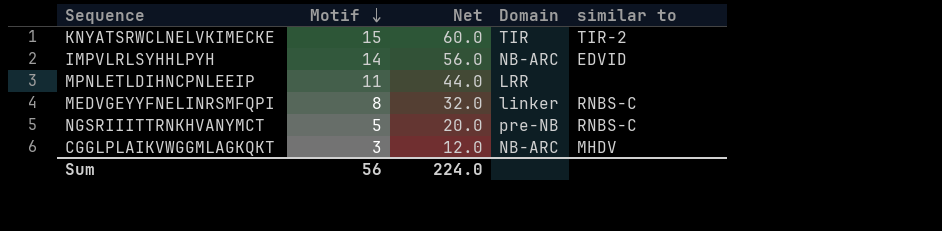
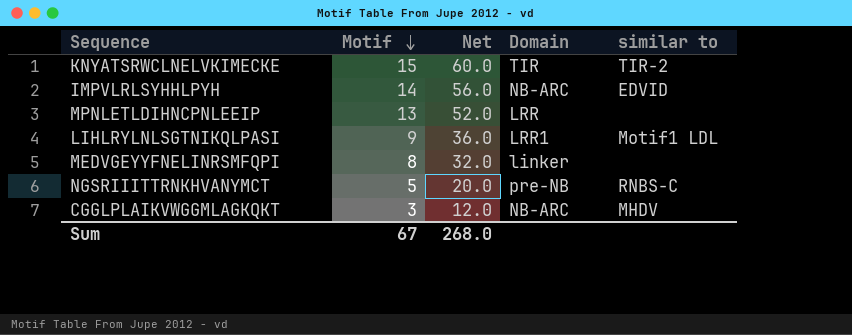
MPNLETLDIHNCPNLEEIP | Motif: 11 -> 13
MPNLETLDIHNCPNLEEIP | Net: 44.0 -> 52.0
row LIHLRYLNLSGTNIKQLPASI: none -> 9 | 36.0 | LRR1 | Motif1 LDL
MEDVGEYYFNELINRSMFQPI | similar to: RNBS-C -> none
Sum | Motif: 56 -> 67
Sum | Net: 224.0 -> 268.0

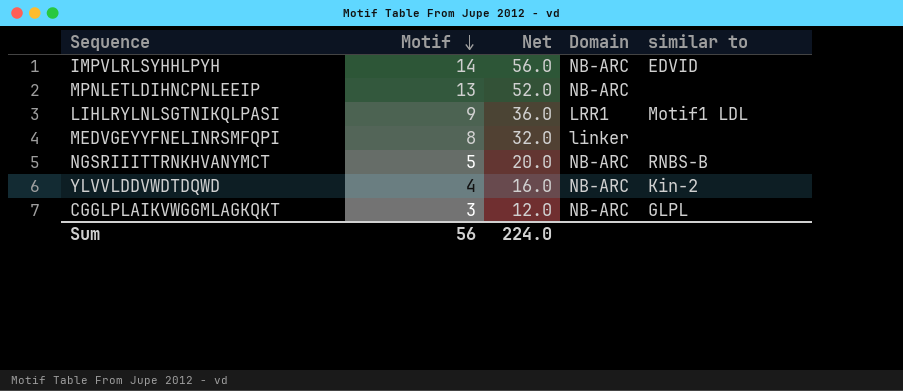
row KNYATSRWCLNELVKIMECKE: 15 | 60.0 | TIR | TIR-2 -> none
MPNLETLDIHNCPNLEEIP | Domain: LRR -> NB-ARC
NGSRIIITTRNKHVANYMCT | Domain: pre-NB -> NB-ARC
NGSRIIITTRNKHVANYMCT | similar to: RNBS-C -> RNBS-B
row YLVVLDDVWDTDQWD: none -> 4 | 16.0 | NB-ARC | Kin-2
CGGLPLAIKVWGGMLAGKQKT | similar to: MHDV -> GLPL
Sum | Motif: 67 -> 56
Sum | Net: 268.0 -> 224.0

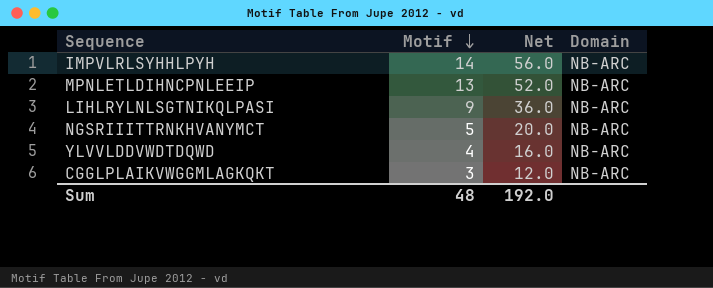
column similar to | position: 5 -> none
row MEDVGEYYFNELINRSMFQPI: 8 | 32.0 | linker | none -> none
LIHLRYLNLSGTNIKQLPASI | Domain: LRR1 -> NB-ARC
Sum | Motif: 56 -> 48
Sum | Net: 224.0 -> 192.0

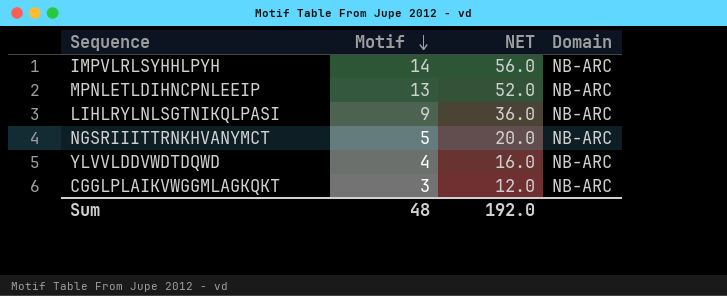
column name: Net -> NET

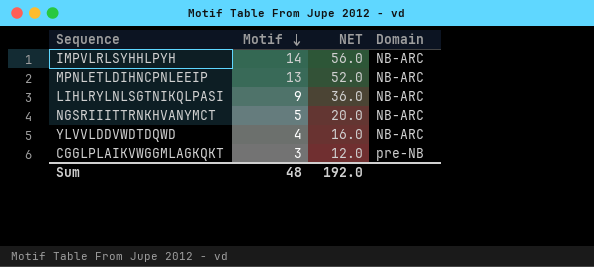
CGGLPLAIKVWGGMLAGKQKT | Domain: NB-ARC -> pre-NB

